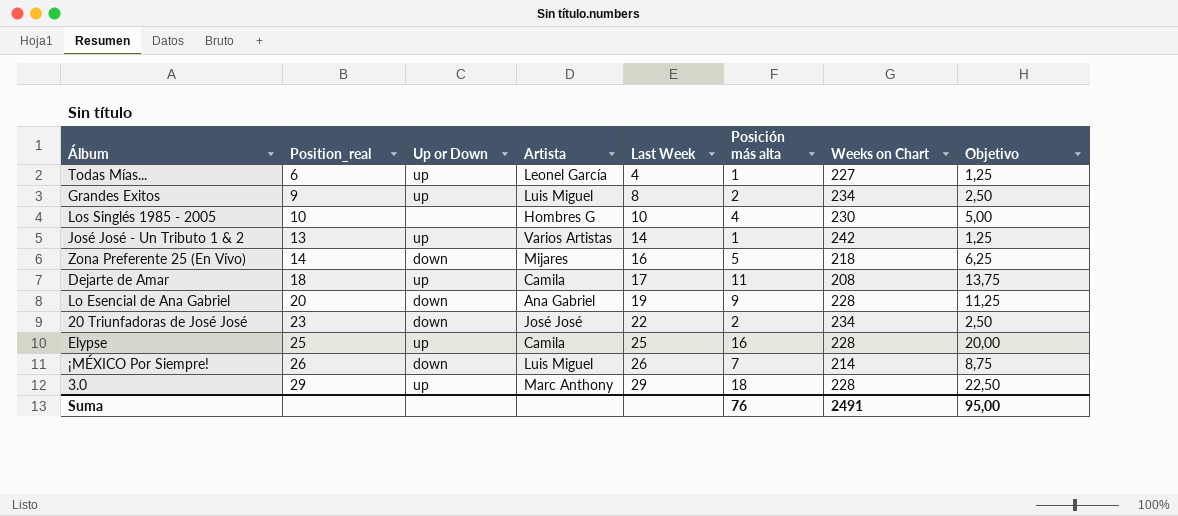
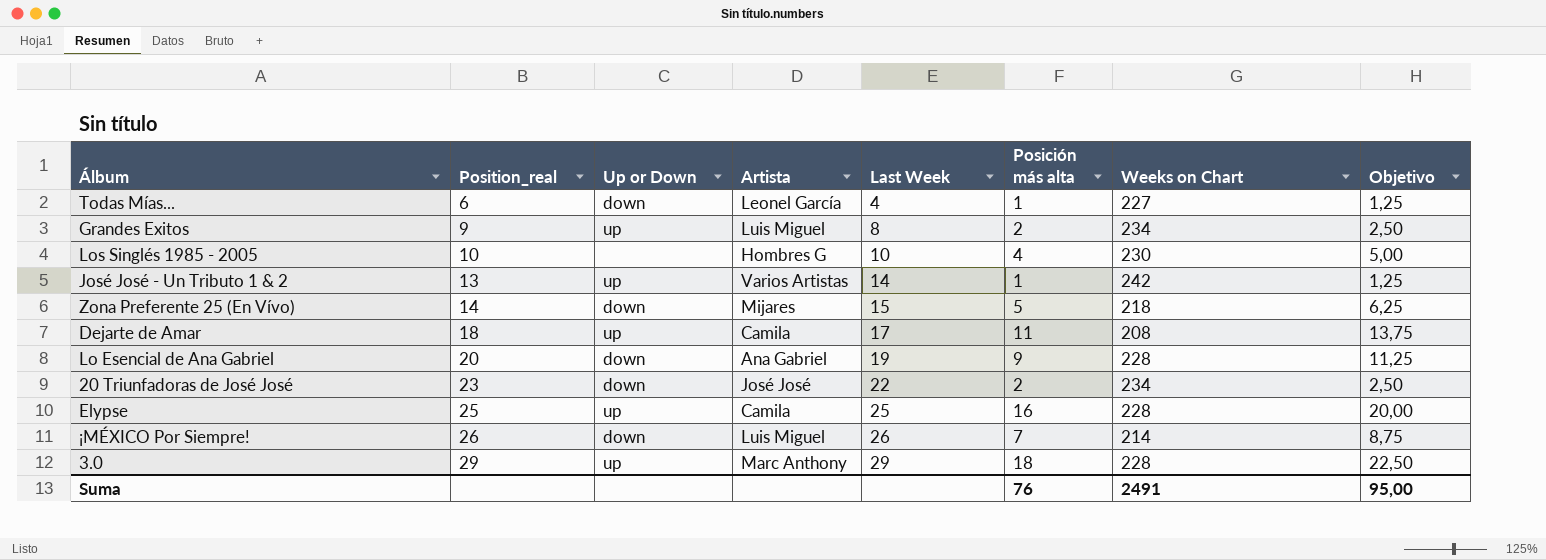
Todas Mías... | Up or Down: up -> down
Zona Preferente 25 (En Vívo) | Last Week: 16 -> 15

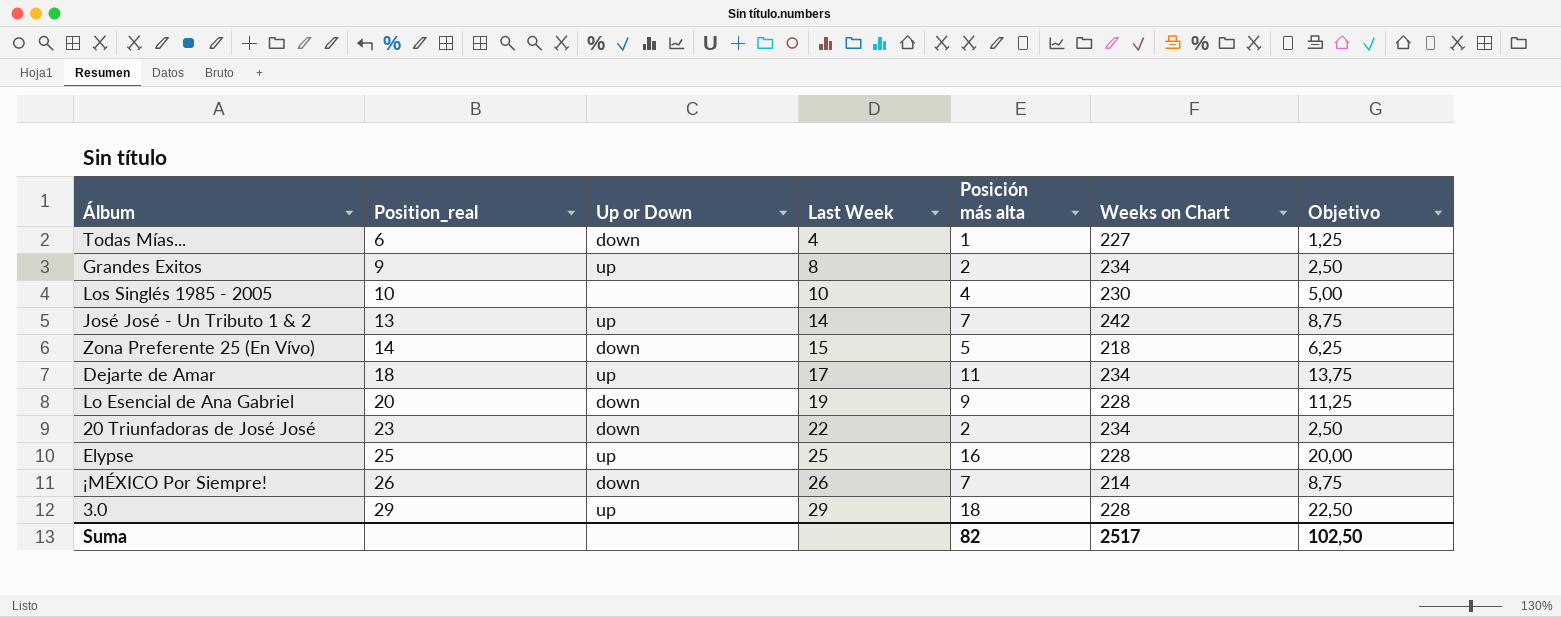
column Artista | position: 4 -> none
José José - Un Tributo 1 & 2 | Posición más alta: 1 -> 7
José José - Un Tributo 1 & 2 | Objetivo: 1,25 -> 8,75
Dejarte de Amar | Weeks on Chart: 208 -> 234
Suma | Posición más alta: 76 -> 82
Suma | Weeks on Chart: 2491 -> 2517
Suma | Objetivo: 95,00 -> 102,50

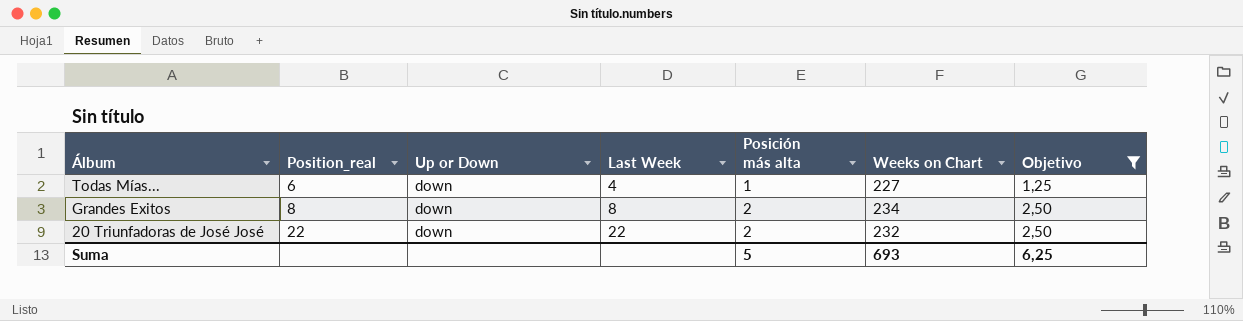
filter: none -> Objetivo <= 2,50
Grandes Exitos | Position_real: 9 -> 8
Grandes Exitos | Up or Down: up -> down
20 Triunfadoras de José José | Position_real: 23 -> 22
20 Triunfadoras de José José | Weeks on Chart: 234 -> 232
Suma | Posición más alta: 82 -> 5
Suma | Weeks on Chart: 2517 -> 693
Suma | Objetivo: 102,50 -> 6,25

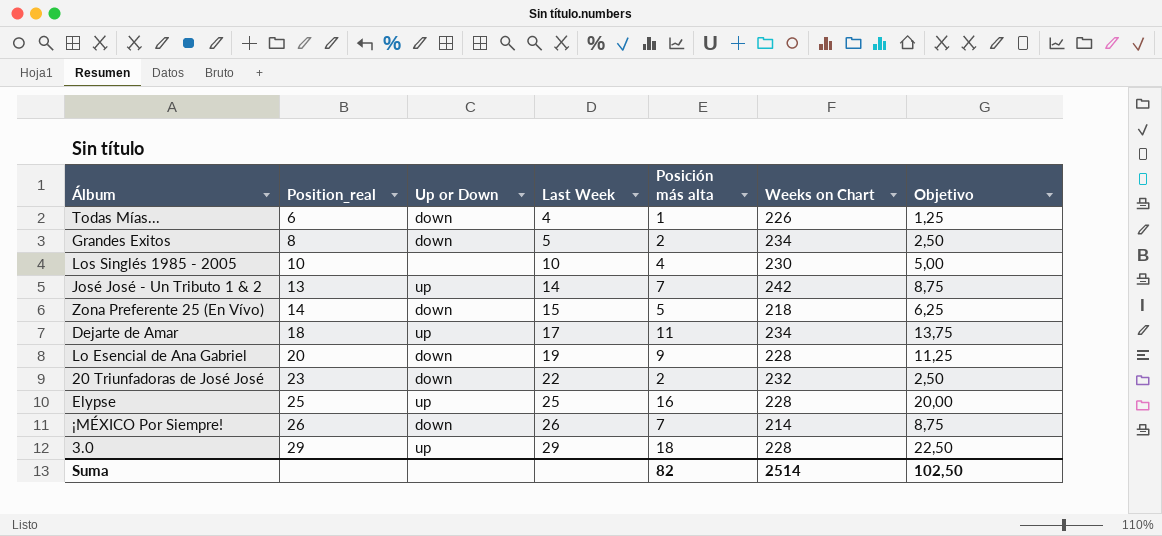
filter: Objetivo <= 2,50 -> none
Todas Mías... | Weeks on Chart: 227 -> 226
Grandes Exitos | Last Week: 8 -> 5
20 Triunfadoras de José José | Position_real: 22 -> 23
Suma | Posición más alta: 5 -> 82
Suma | Weeks on Chart: 693 -> 2514
Suma | Objetivo: 6,25 -> 102,50

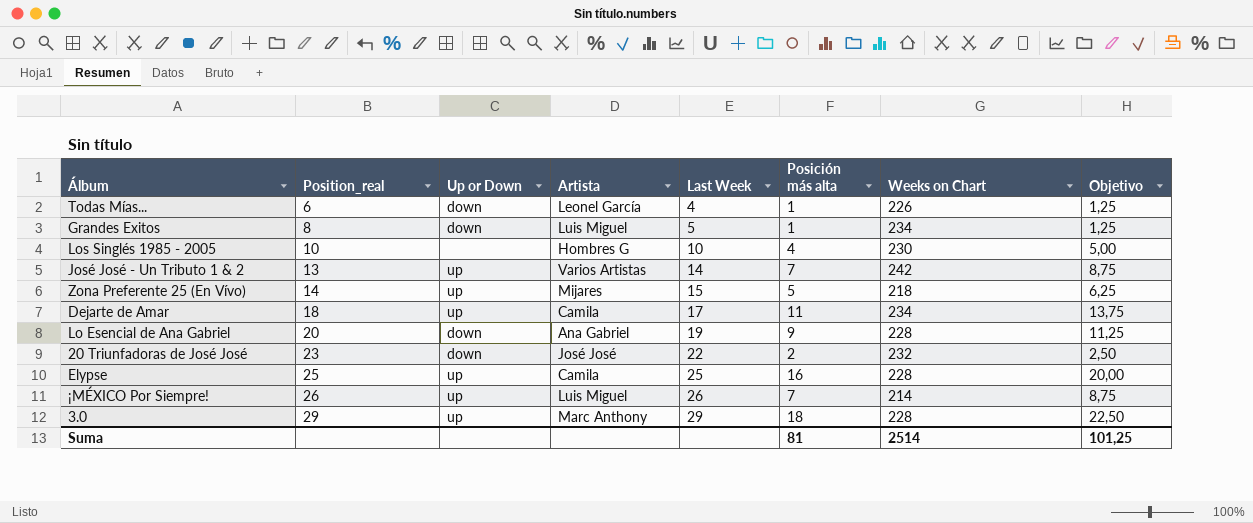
column Artista | position: none -> 4
Grandes Exitos | Posición más alta: 2 -> 1
Grandes Exitos | Objetivo: 2,50 -> 1,25
Zona Preferente 25 (En Vívo) | Up or Down: down -> up
¡MÉXICO Por Siempre! | Up or Down: down -> up
Suma | Posición más alta: 82 -> 81
Suma | Objetivo: 102,50 -> 101,25

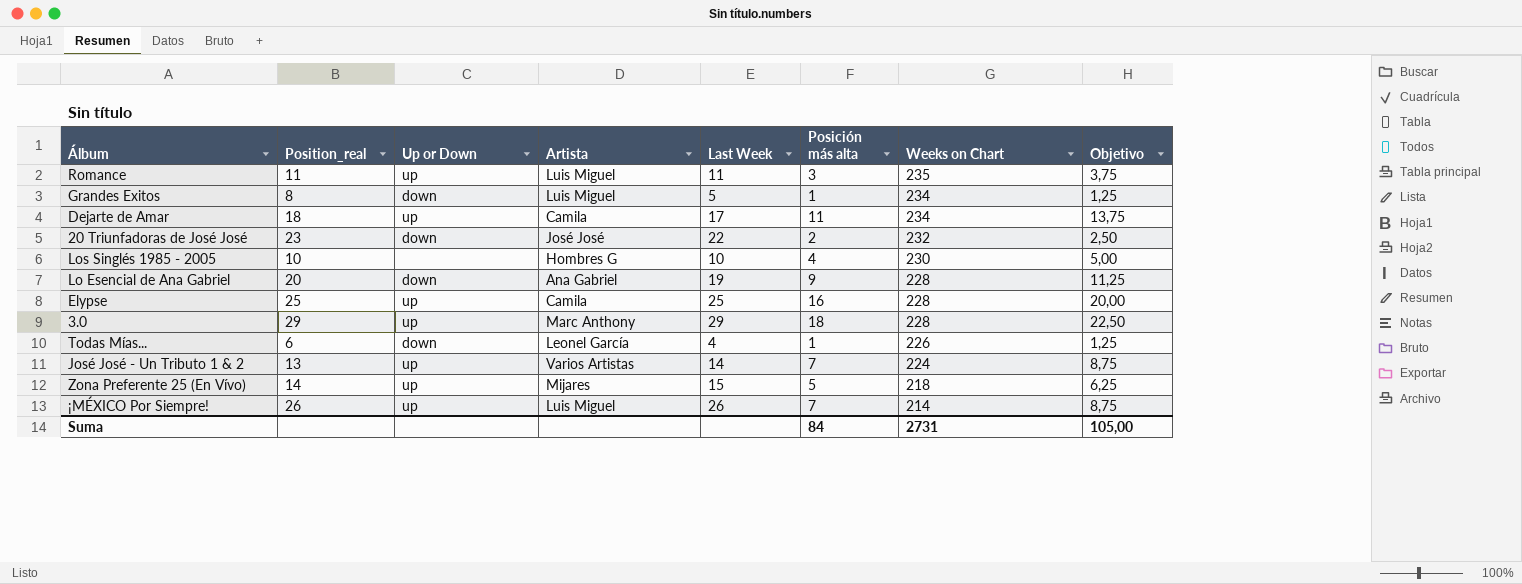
row order: Position_real ascending -> Weeks on Chart descending
row Romance: none -> 11 | up | Luis Miguel | 11 | 3 | 235 | 3,75
José José - Un Tributo 1 & 2 | Weeks on Chart: 242 -> 224
Suma | Posición más alta: 81 -> 84
Suma | Weeks on Chart: 2514 -> 2731
Suma | Objetivo: 101,25 -> 105,00

